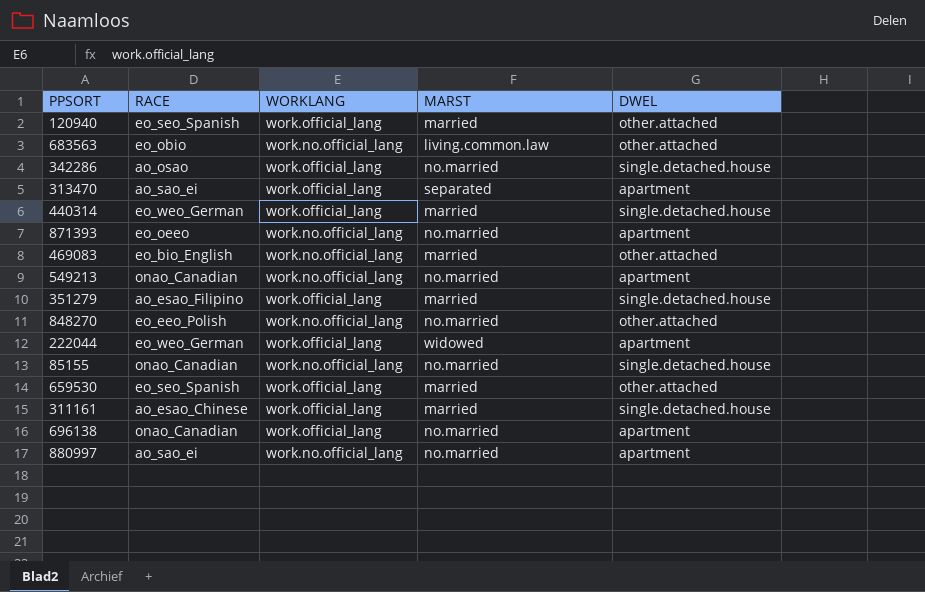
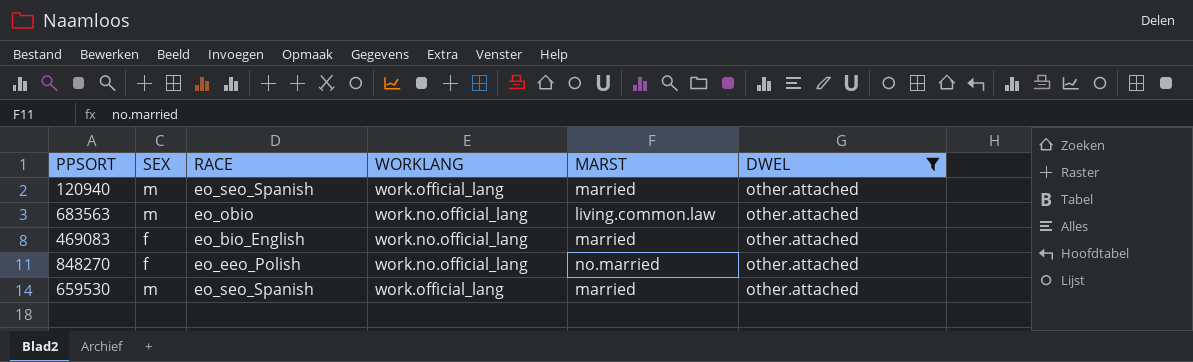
filter: none -> DWEL = other.attached
column SEX | position: none -> 2

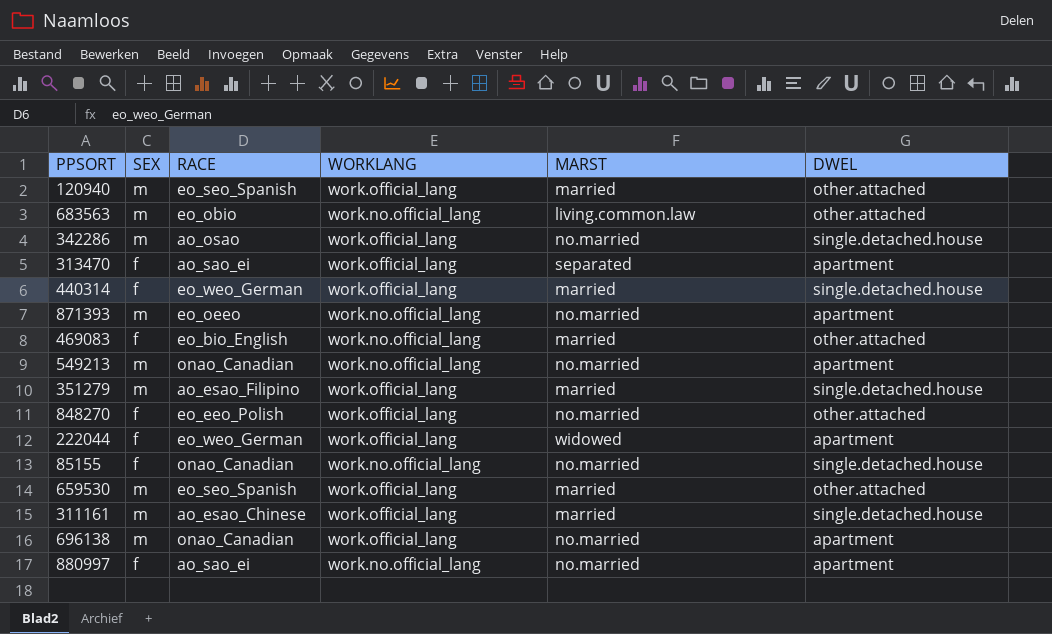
filter: DWEL = other.attached -> none
848270 | WORKLANG: work.no.official_lang -> work.official_lang

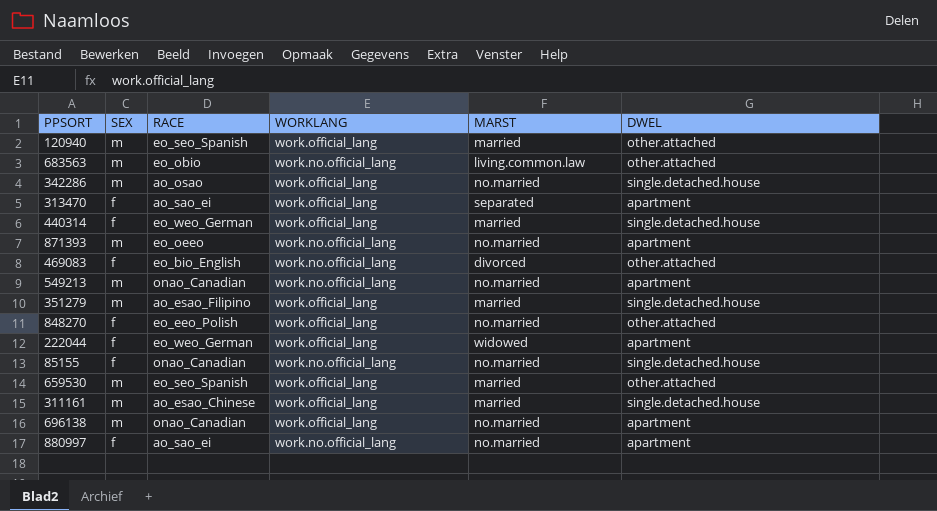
469083 | MARST: married -> divorced

